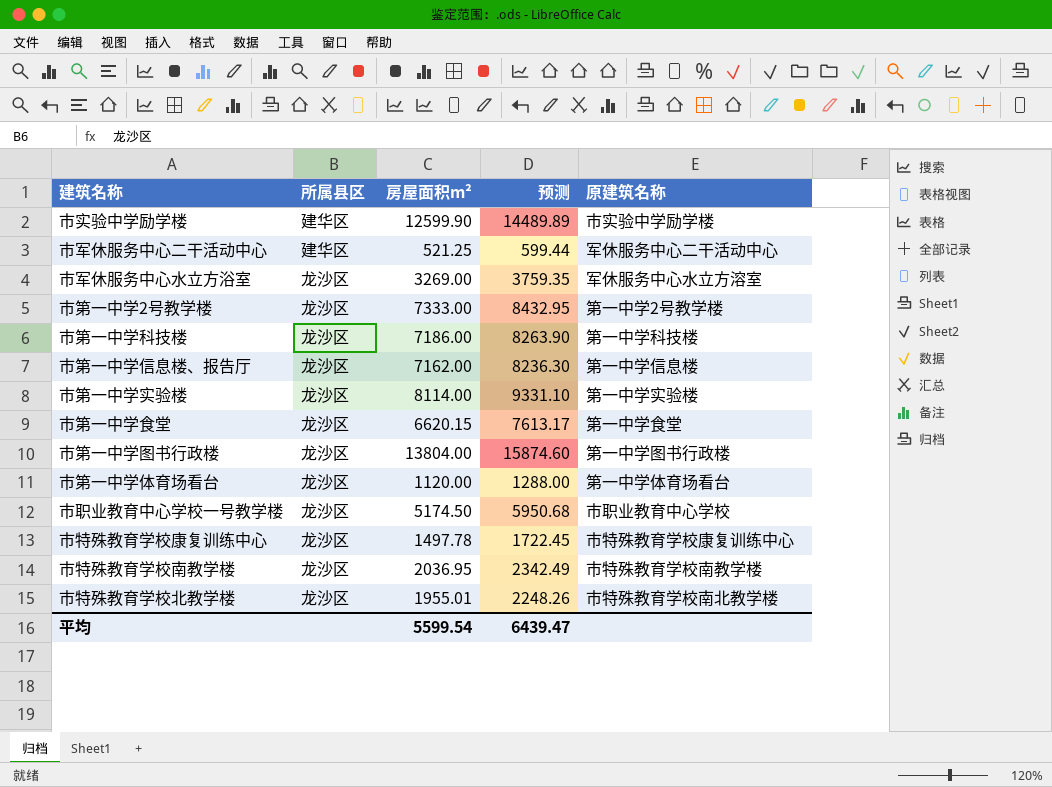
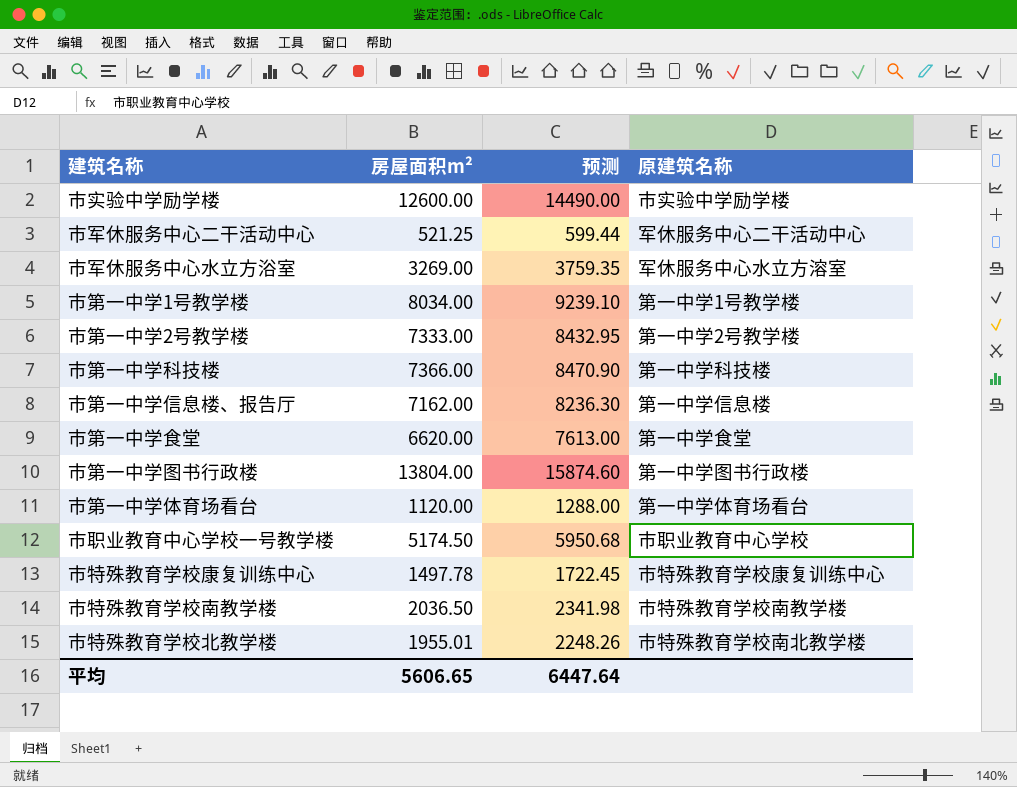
column 所属县区 | position: 2 -> none
row 市第一中学实验楼: 龙沙区 | 8114.00 | 9331.10 | 第一中学实验楼 -> none
市实验中学励学楼 | 房屋面积m²: 12599.90 -> 12600.00
市实验中学励学楼 | 预测: 14489.89 -> 14490.00
row 市第一中学1号教学楼: none -> 8034.00 | 9239.10 | 第一中学1号教学楼
市第一中学科技楼 | 房屋面积m²: 7186.00 -> 7366.00
市第一中学科技楼 | 预测: 8263.90 -> 8470.90
市第一中学食堂 | 房屋面积m²: 6620.15 -> 6620.00
市第一中学食堂 | 预测: 7613.17 -> 7613.00
市特殊教育学校南教学楼 | 房屋面积m²: 2036.95 -> 2036.50
市特殊教育学校南教学楼 | 预测: 2342.49 -> 2341.98
平均 | 房屋面积m²: 5599.54 -> 5606.65
平均 | 预测: 6439.47 -> 6447.64

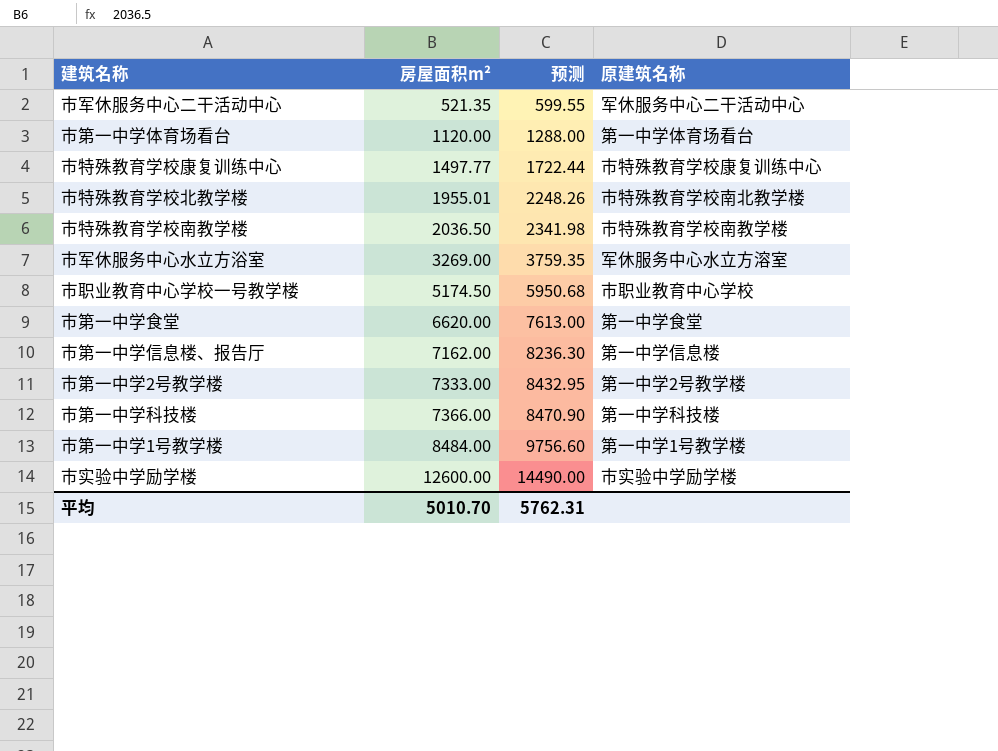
row order: none -> 房屋面积m² ascending
row 市第一中学图书行政楼: 13804.00 | 15874.60 | 第一中学图书行政楼 -> none
市军休服务中心二干活动中心 | 房屋面积m²: 521.25 -> 521.35
市军休服务中心二干活动中心 | 预测: 599.44 -> 599.55
市特殊教育学校康复训练中心 | 房屋面积m²: 1497.78 -> 1497.77
市特殊教育学校康复训练中心 | 预测: 1722.45 -> 1722.44
市第一中学1号教学楼 | 房屋面积m²: 8034.00 -> 8484.00
市第一中学1号教学楼 | 预测: 9239.10 -> 9756.60
平均 | 房屋面积m²: 5606.65 -> 5010.70
平均 | 预测: 6447.64 -> 5762.31

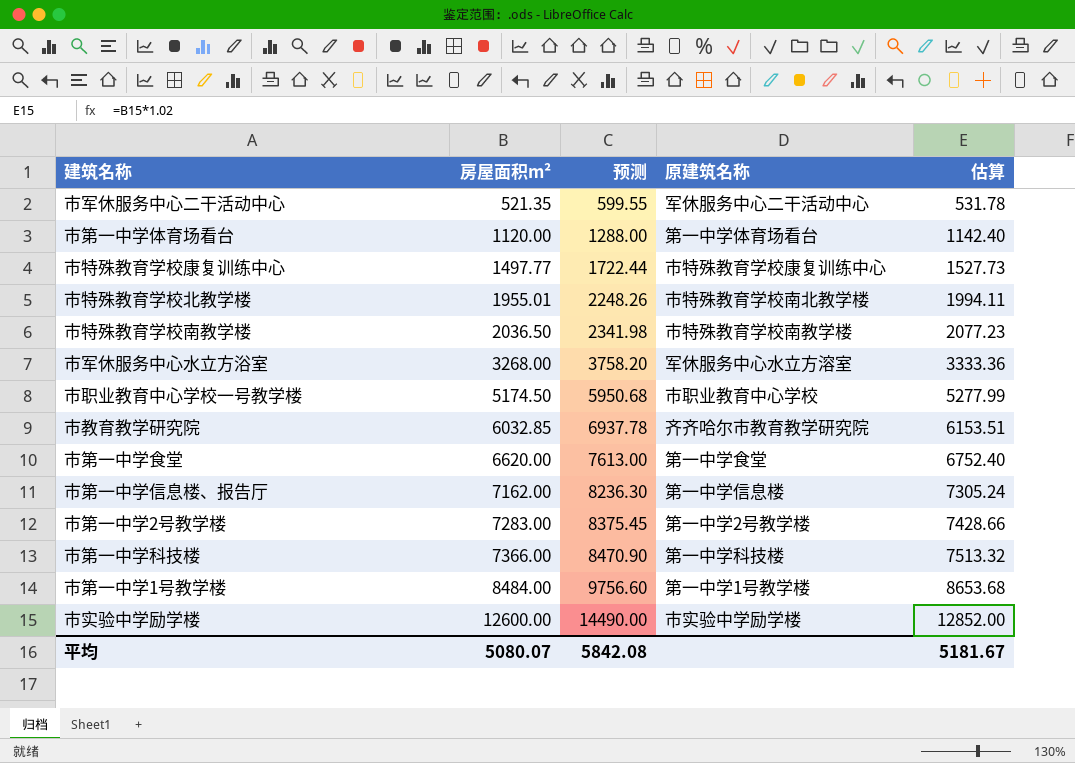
column 估算 | formula: none -> [房屋面积m²] * 1.02
市军休服务中心水立方浴室 | 房屋面积m²: 3269.00 -> 3268.00
市军休服务中心水立方浴室 | 预测: 3759.35 -> 3758.20
row 市教育教学研究院: none -> 6032.85 | 6937.78 | 齐齐哈尔市教育教学研究院 | 6153.51
市第一中学2号教学楼 | 房屋面积m²: 7333.00 -> 7283.00
市第一中学2号教学楼 | 预测: 8432.95 -> 8375.45
平均 | 房屋面积m²: 5010.70 -> 5080.07
平均 | 预测: 5762.31 -> 5842.08

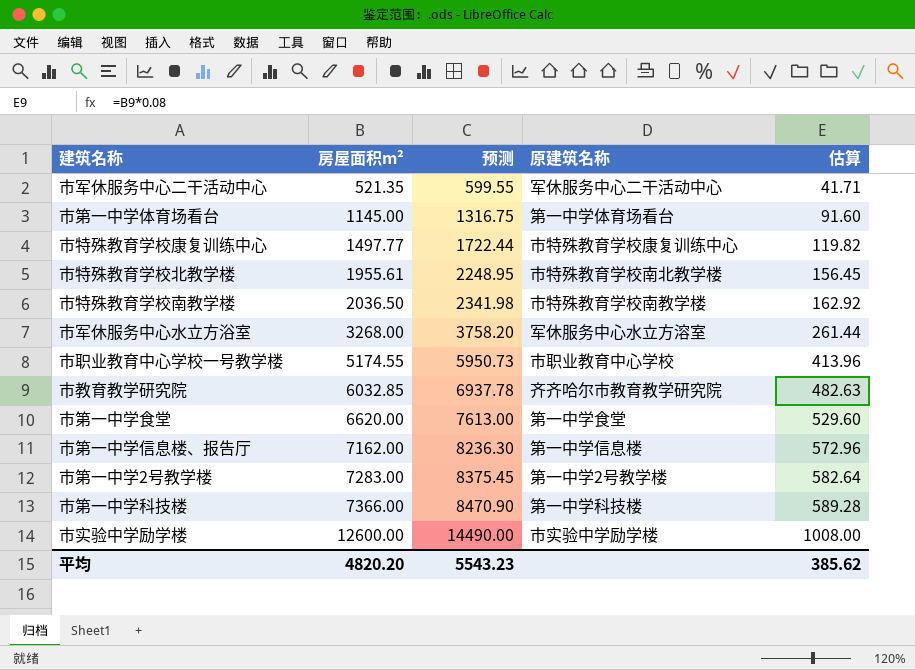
column 估算 | formula: [房屋面积m²] * 1.02 -> [房屋面积m²] * 0.08
row 市第一中学1号教学楼: 8484.00 | 9756.60 | 第一中学1号教学楼 | 8653.68 -> none
市第一中学体育场看台 | 房屋面积m²: 1120.00 -> 1145.00
市第一中学体育场看台 | 预测: 1288.00 -> 1316.75
市特殊教育学校北教学楼 | 房屋面积m²: 1955.01 -> 1955.61
市特殊教育学校北教学楼 | 预测: 2248.26 -> 2248.95
市职业教育中心学校一号教学楼 | 房屋面积m²: 5174.50 -> 5174.55
市职业教育中心学校一号教学楼 | 预测: 5950.68 -> 5950.73
平均 | 房屋面积m²: 5080.07 -> 4820.20
平均 | 预测: 5842.08 -> 5543.23
平均 | 估算: 5181.67 -> 385.62

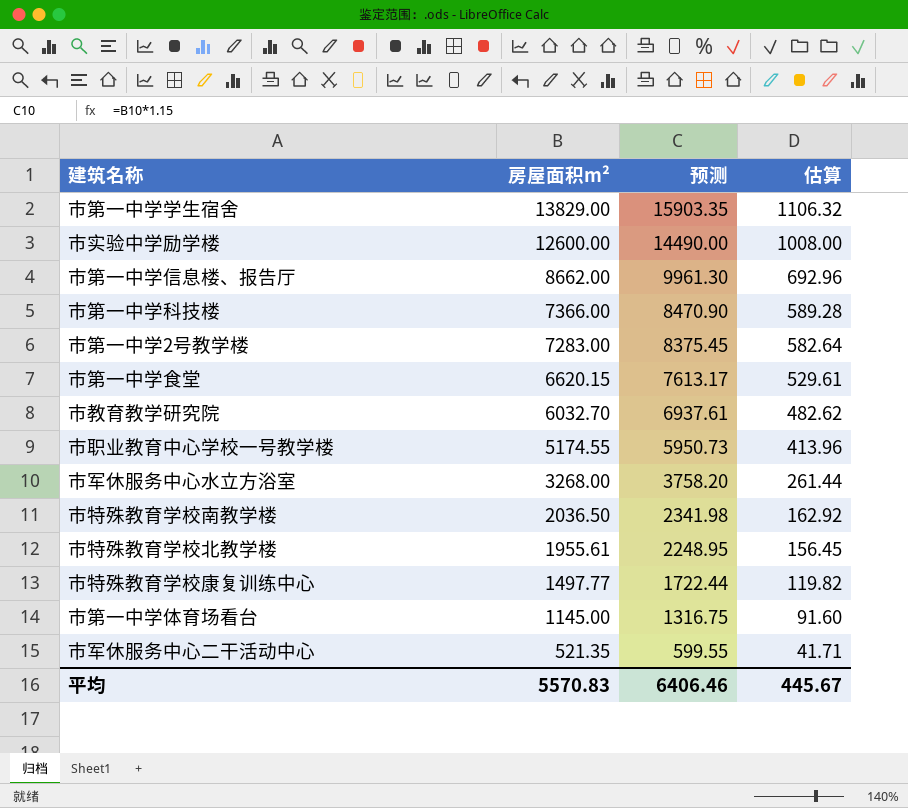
row order: 房屋面积m² ascending -> 房屋面积m² descending
column 原建筑名称 | position: 4 -> none
row 市第一中学学生宿舍: none -> 13829.00 | 15903.35 | 1106.32
市第一中学信息楼、报告厅 | 房屋面积m²: 7162.00 -> 8662.00
市第一中学信息楼、报告厅 | 预测: 8236.30 -> 9961.30
市第一中学信息楼、报告厅 | 估算: 572.96 -> 692.96
市第一中学食堂 | 房屋面积m²: 6620.00 -> 6620.15
市第一中学食堂 | 预测: 7613.00 -> 7613.17
市第一中学食堂 | 估算: 529.60 -> 529.61
市教育教学研究院 | 房屋面积m²: 6032.85 -> 6032.70
市教育教学研究院 | 预测: 6937.78 -> 6937.61
市教育教学研究院 | 估算: 482.63 -> 482.62
平均 | 房屋面积m²: 4820.20 -> 5570.83
平均 | 预测: 5543.23 -> 6406.46
平均 | 估算: 385.62 -> 445.67

